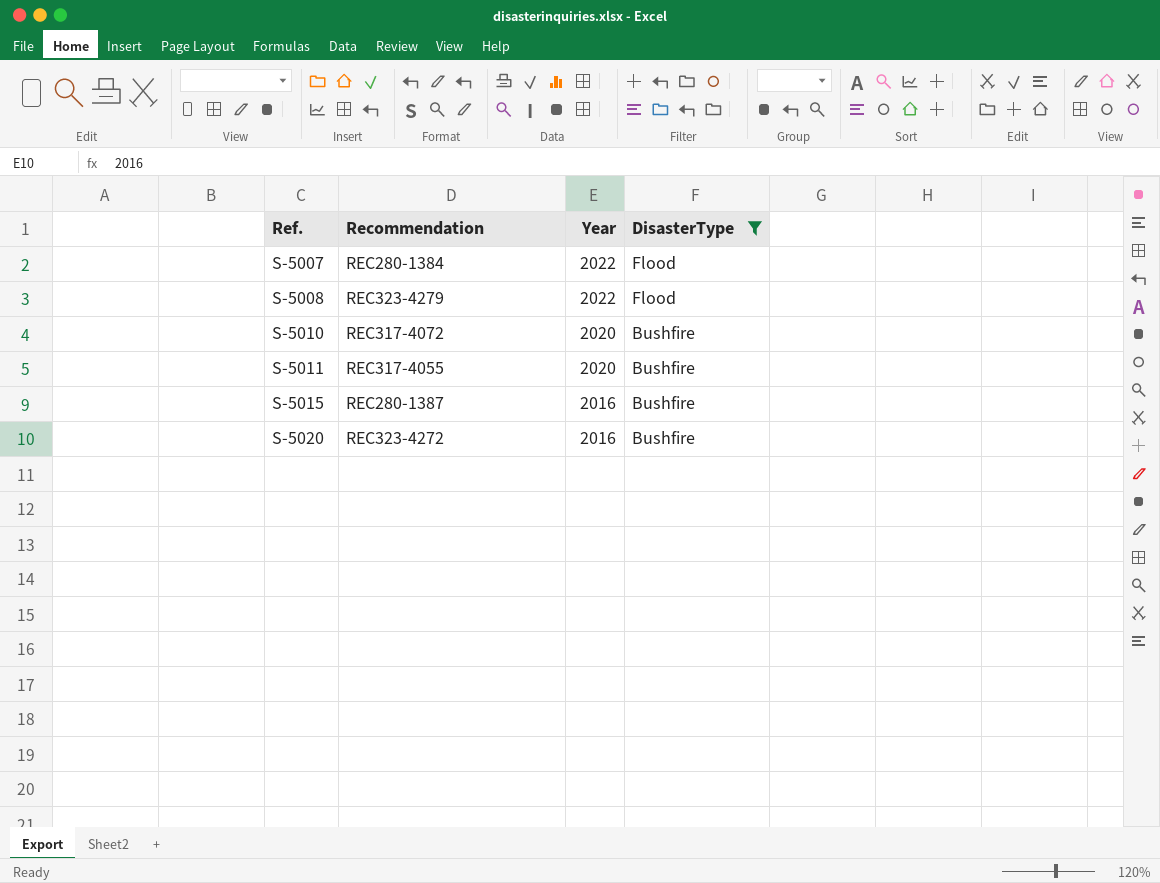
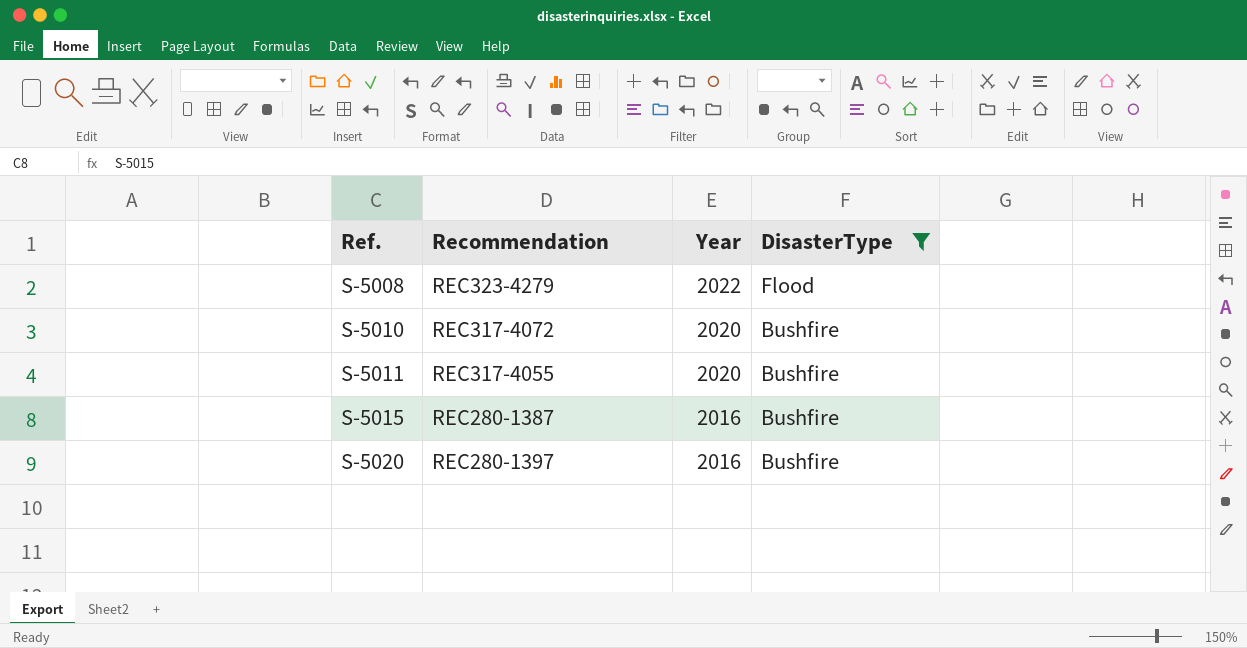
row S-5007: REC280-1384 | 2022 | Flood -> none
S-5020 | Recommendation: REC323-4272 -> REC280-1397

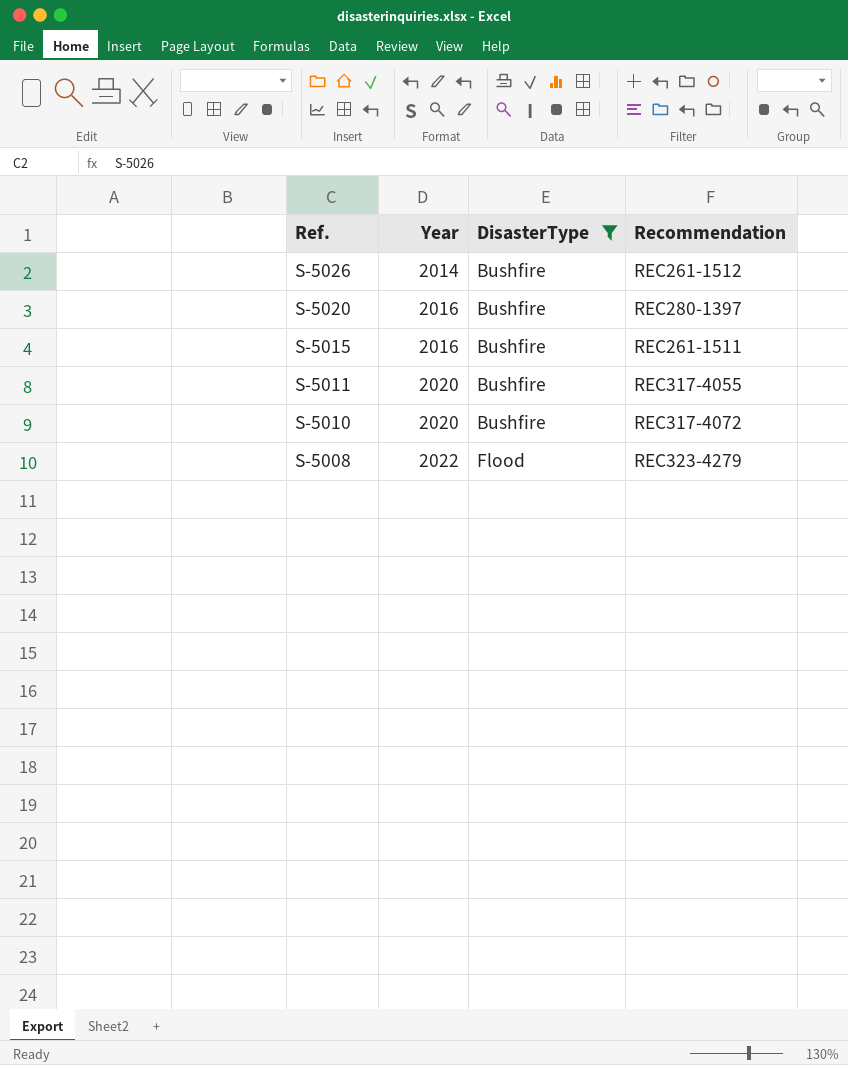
row order: Ref. ascending -> Ref. descending
column Recommendation | position: 2 -> 4
row S-5026: none -> 2014 | Bushfire | REC261-1512
S-5015 | Recommendation: REC280-1387 -> REC261-1511

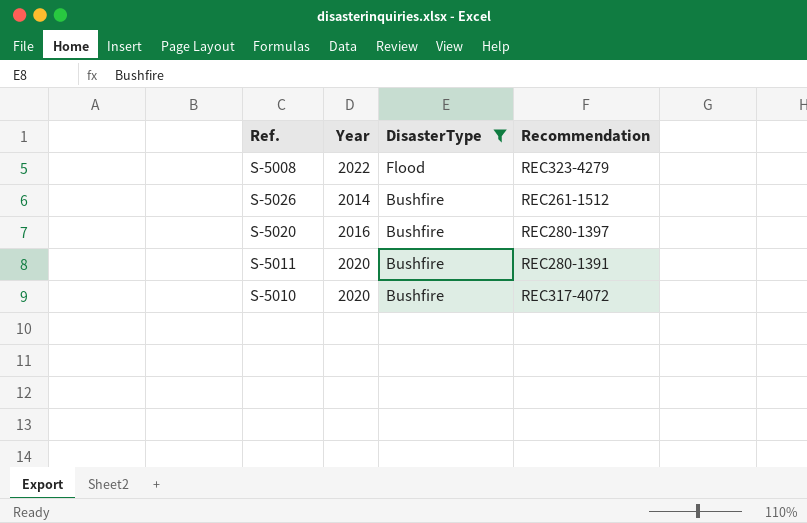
row order: Ref. descending -> DisasterType descending
row S-5015: 2016 | Bushfire | REC261-1511 -> none
S-5011 | Recommendation: REC317-4055 -> REC280-1391

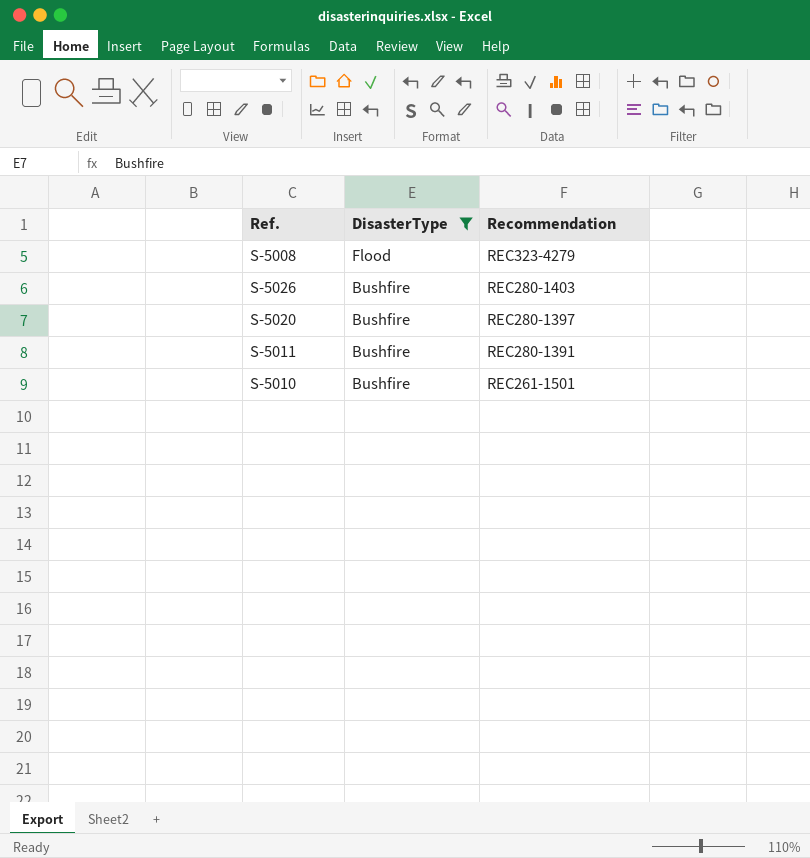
column Year | position: 2 -> none
S-5026 | Recommendation: REC261-1512 -> REC280-1403
S-5010 | Recommendation: REC317-4072 -> REC261-1501

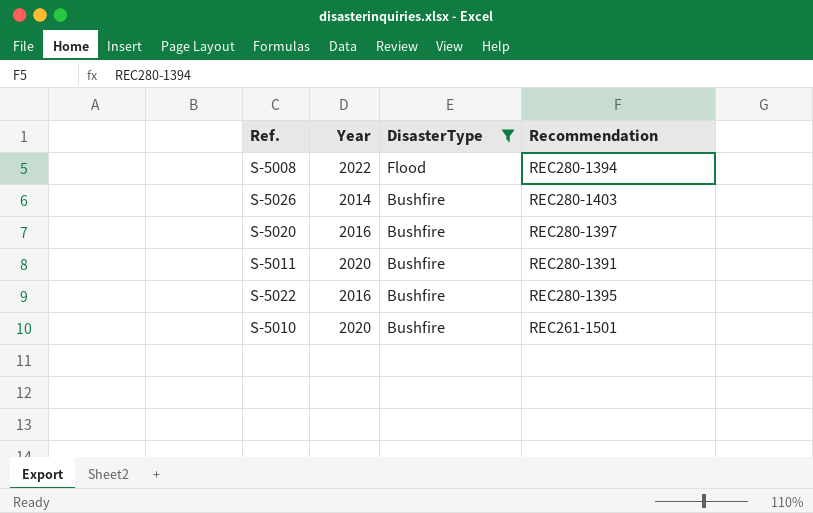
column Year | position: none -> 2
S-5008 | Recommendation: REC323-4279 -> REC280-1394
row S-5022: none -> 2016 | Bushfire | REC280-1395

